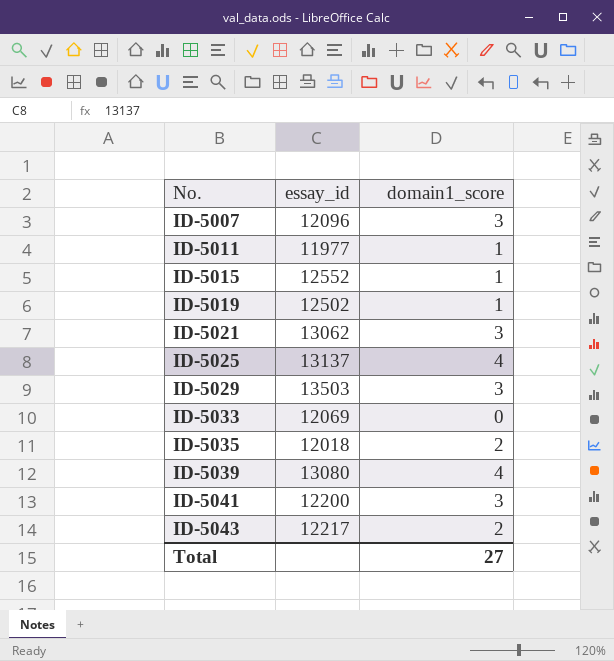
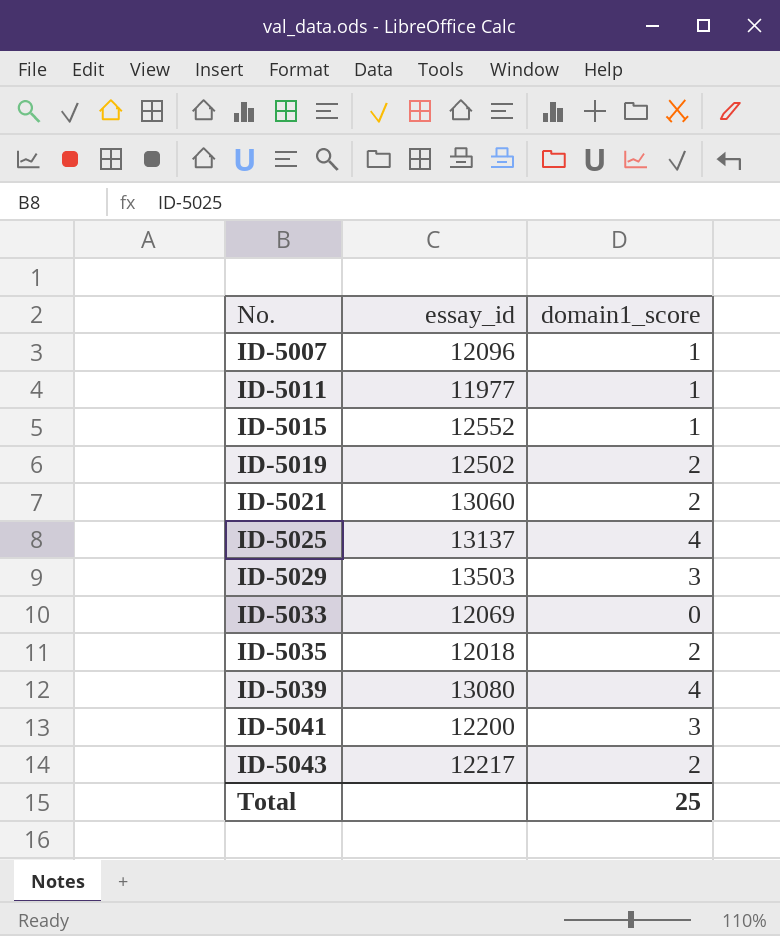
ID-5007 | domain1_score: 3 -> 1
ID-5019 | domain1_score: 1 -> 2
ID-5021 | essay_id: 13062 -> 13060
ID-5021 | domain1_score: 3 -> 2
Total | domain1_score: 27 -> 25

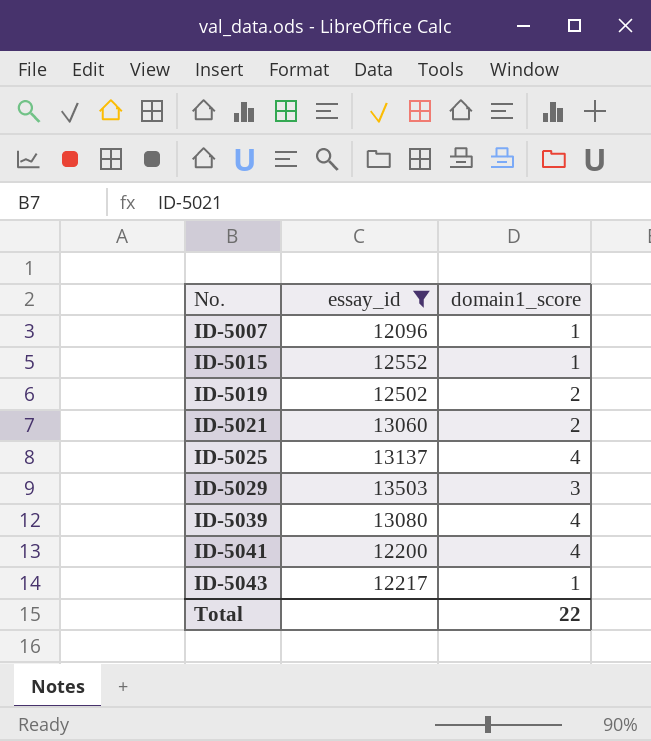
filter: none -> essay_id >= 12096
ID-5041 | domain1_score: 3 -> 4
ID-5043 | domain1_score: 2 -> 1
Total | domain1_score: 25 -> 22

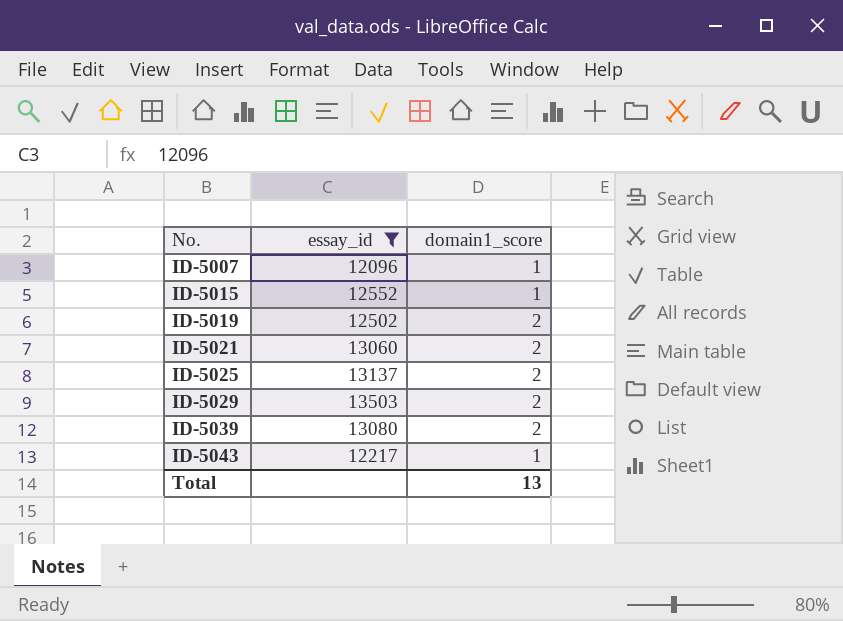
row ID-5041: 12200 | 4 -> none
ID-5025 | domain1_score: 4 -> 2
ID-5029 | domain1_score: 3 -> 2
ID-5039 | domain1_score: 4 -> 2
Total | domain1_score: 22 -> 13

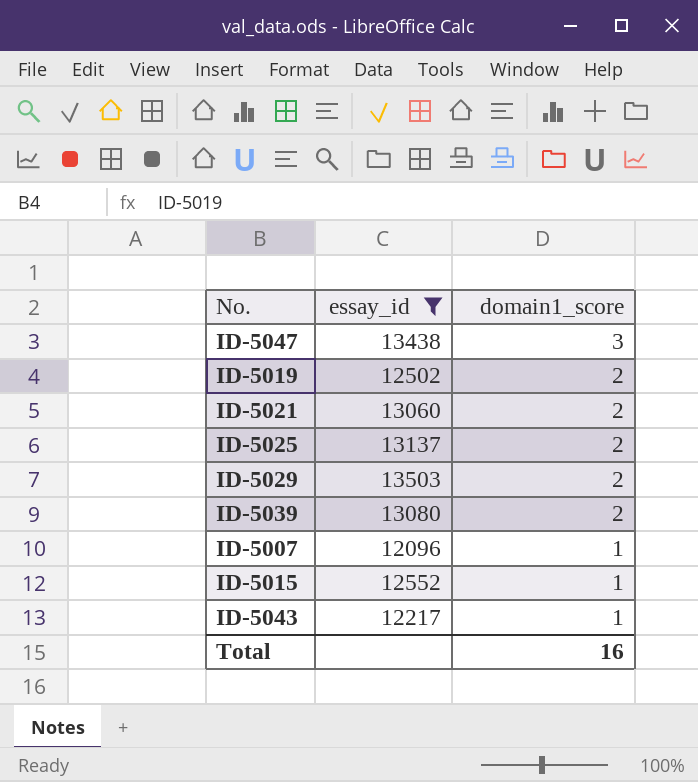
row order: No. ascending -> domain1_score descending
row ID-5047: none -> 13438 | 3
Total | domain1_score: 13 -> 16

